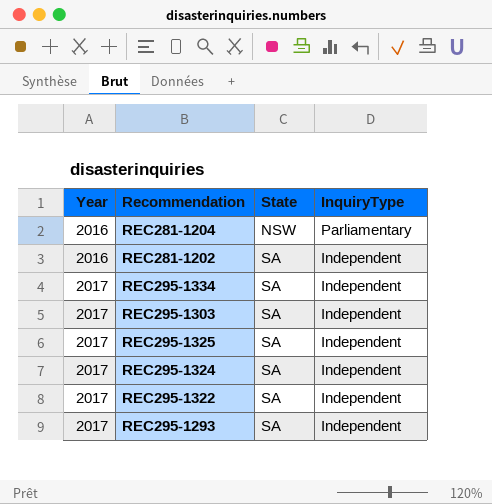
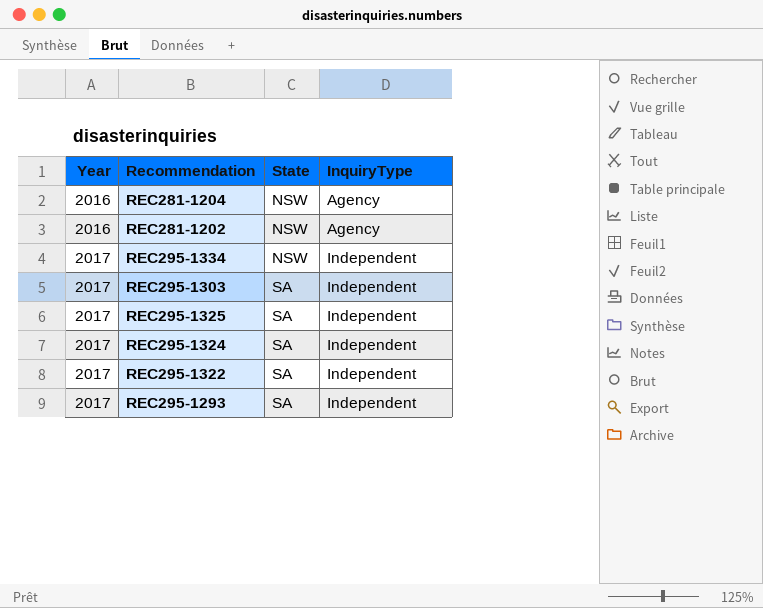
REC281-1204 | InquiryType: Parliamentary -> Agency
REC281-1202 | State: SA -> NSW
REC281-1202 | InquiryType: Independent -> Agency
REC295-1334 | State: SA -> NSW

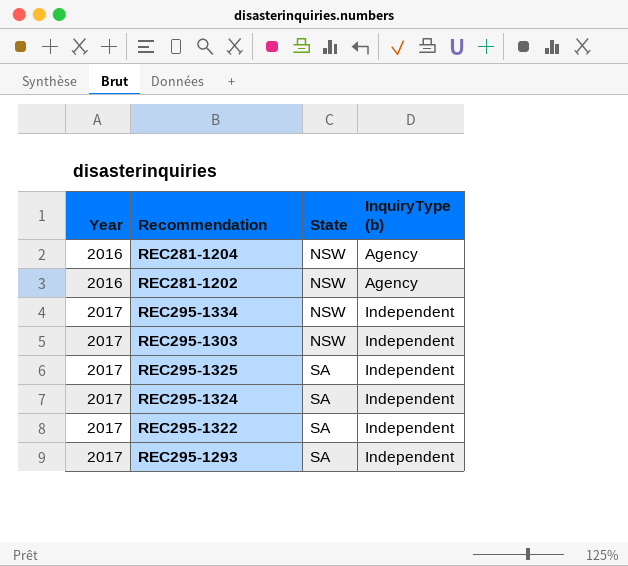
column name: InquiryType -> InquiryType (b)
REC295-1303 | State: SA -> NSW

